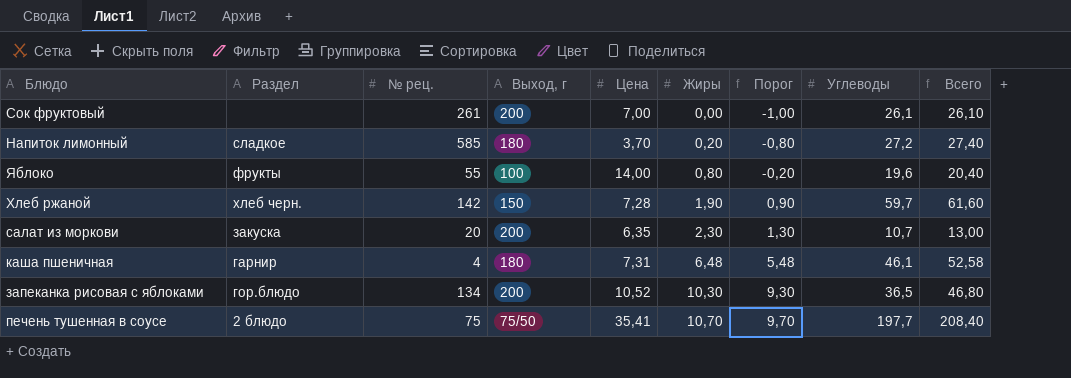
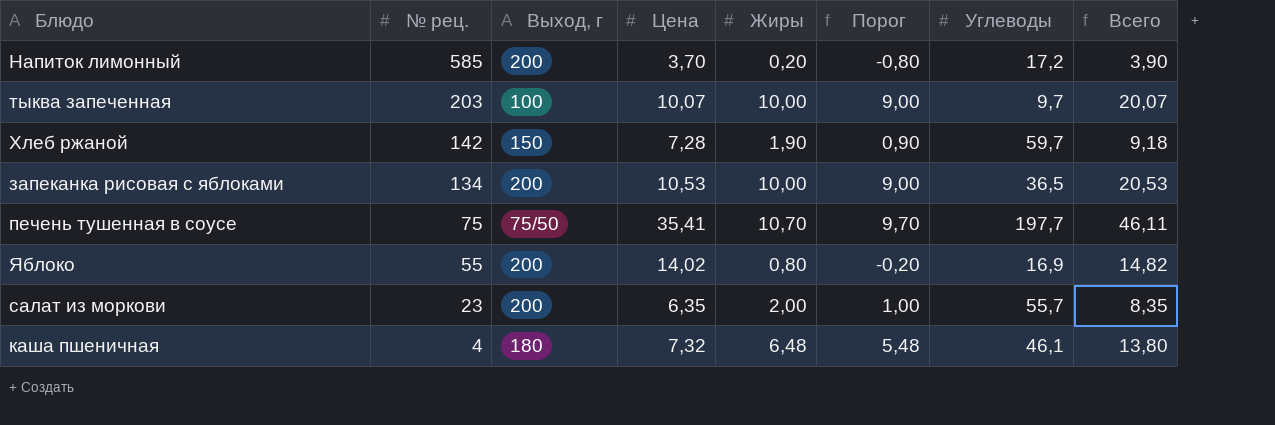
row order: Жиры ascending -> № рец. descending
column Раздел | position: 2 -> none
column Всего | formula: [Жиры] + [Углеводы] -> [Цена] + [Жиры]
row Сок фруктовый: none | 261 | 200 | 7,00 | 0,00 | -1,00 | 26,1 | 26,10 -> none
Напиток лимонный | Выход, г: 180 -> 200
Напиток лимонный | Углеводы: 27,2 -> 17,2
row тыква запеченная: none -> 203 | 100 | 10,07 | 10,00 | 9,00 | 9,7 | 20,07
запеканка рисовая с яблоками | Цена: 10,52 -> 10,53
запеканка рисовая с яблоками | Жиры: 10,30 -> 10,00
запеканка рисовая с яблоками | Порог: 9,30 -> 9,00
Яблоко | Выход, г: 100 -> 200
Яблоко | Цена: 14,00 -> 14,02
Яблоко | Углеводы: 19,6 -> 16,9
салат из моркови | № рец.: 20 -> 23
салат из моркови | Жиры: 2,30 -> 2,00
салат из моркови | Порог: 1,30 -> 1,00
салат из моркови | Углеводы: 10,7 -> 55,7
каша пшеничная | Цена: 7,31 -> 7,32

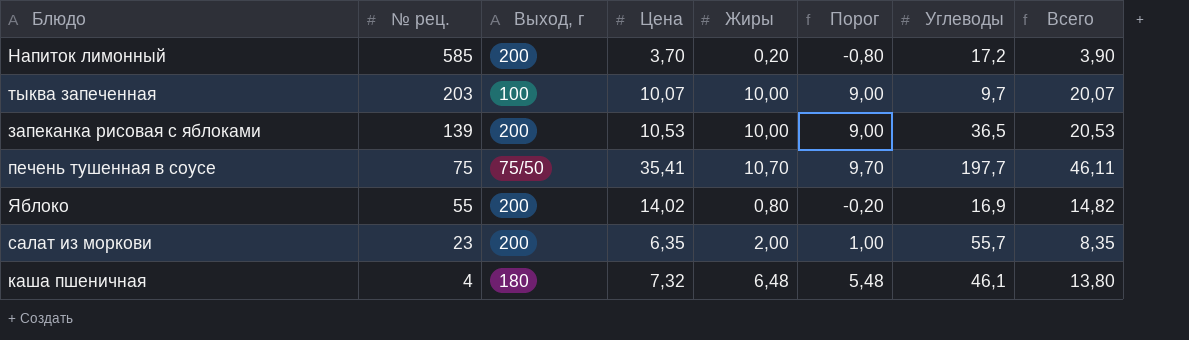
row Хлеб ржаной: 142 | 150 | 7,28 | 1,90 | 0,90 | 59,7 | 9,18 -> none
запеканка рисовая с яблоками | № рец.: 134 -> 139

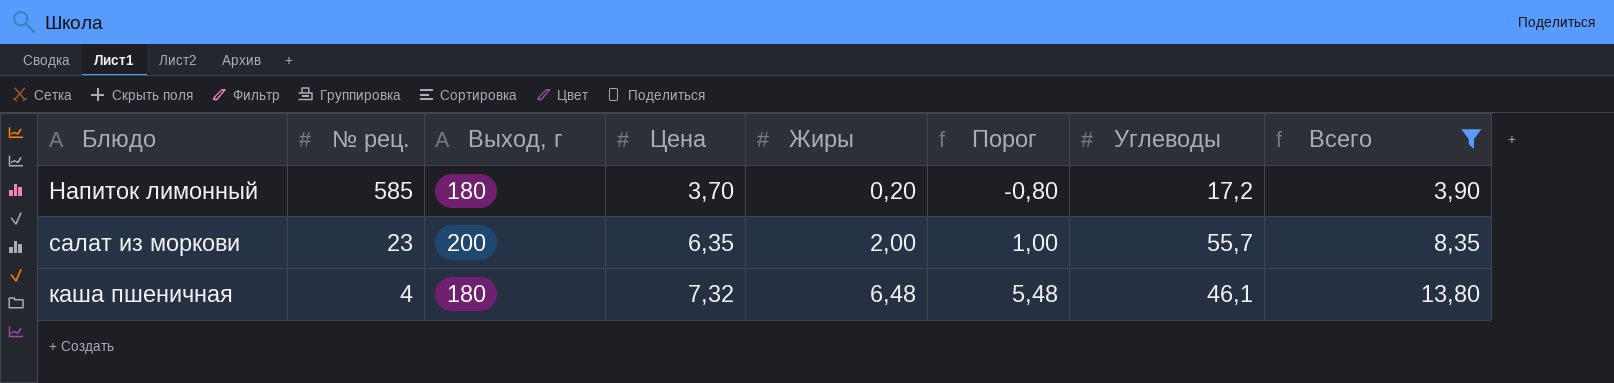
filter: none -> Всего <= 13,80
Напиток лимонный | Выход, г: 200 -> 180

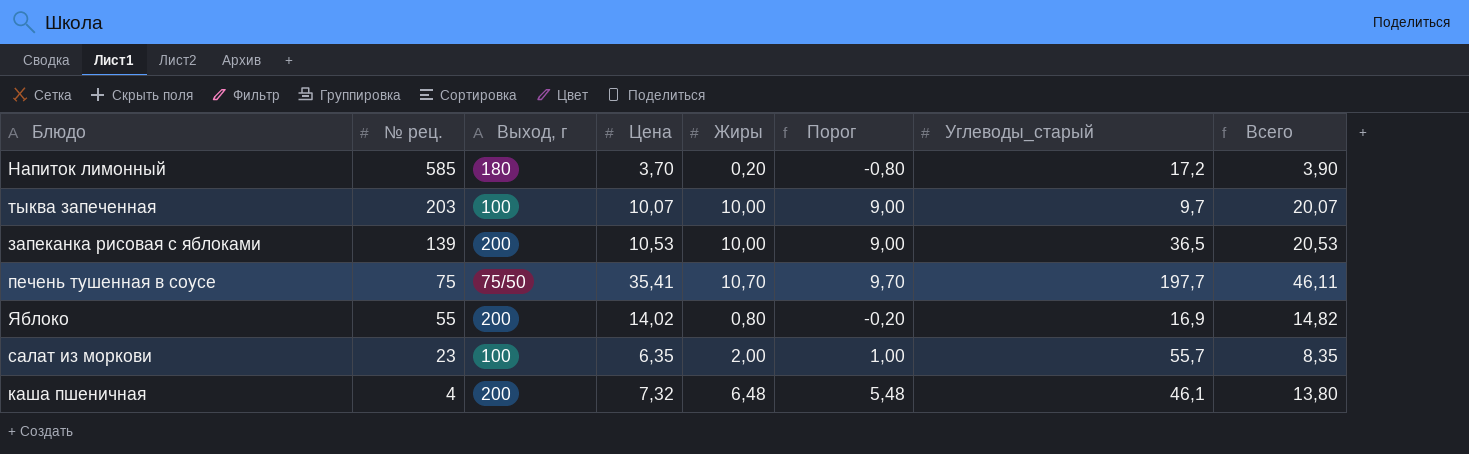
filter: Всего <= 13,80 -> none
column name: Углеводы -> Углеводы_старый
салат из моркови | Выход, г: 200 -> 100
каша пшеничная | Выход, г: 180 -> 200

